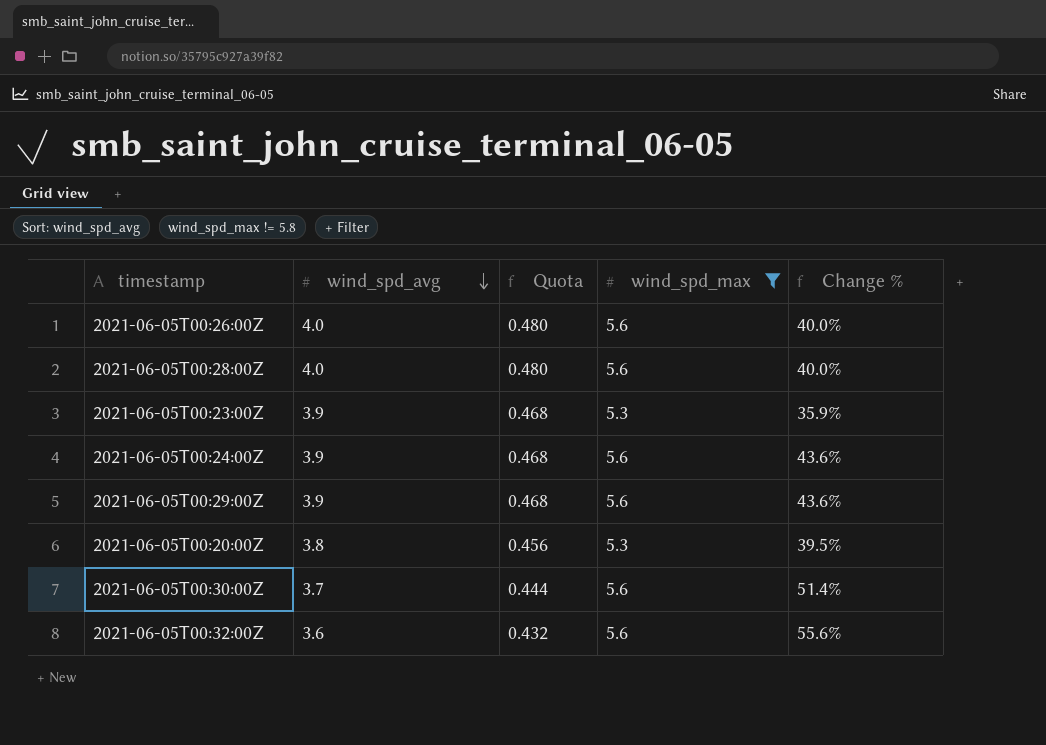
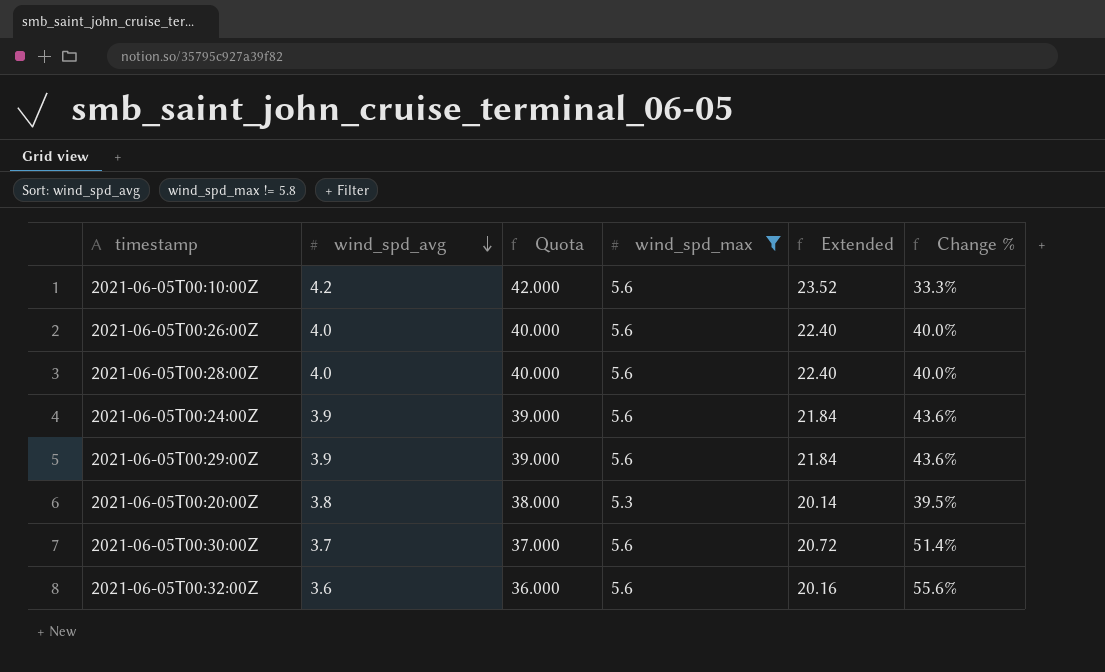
column Quota | formula: [wind_spd_avg] * 0.12 -> [wind_spd_avg] * 10
column Extended | formula: none -> [wind_spd_avg] * [wind_spd_max]
row 2021-06-05T00:23:00Z: 3.9 | 0.468 | 5.3 | 35.9% -> none
row 2021-06-05T00:10:00Z: none -> 4.2 | 42.000 | 5.6 | 23.52 | 33.3%

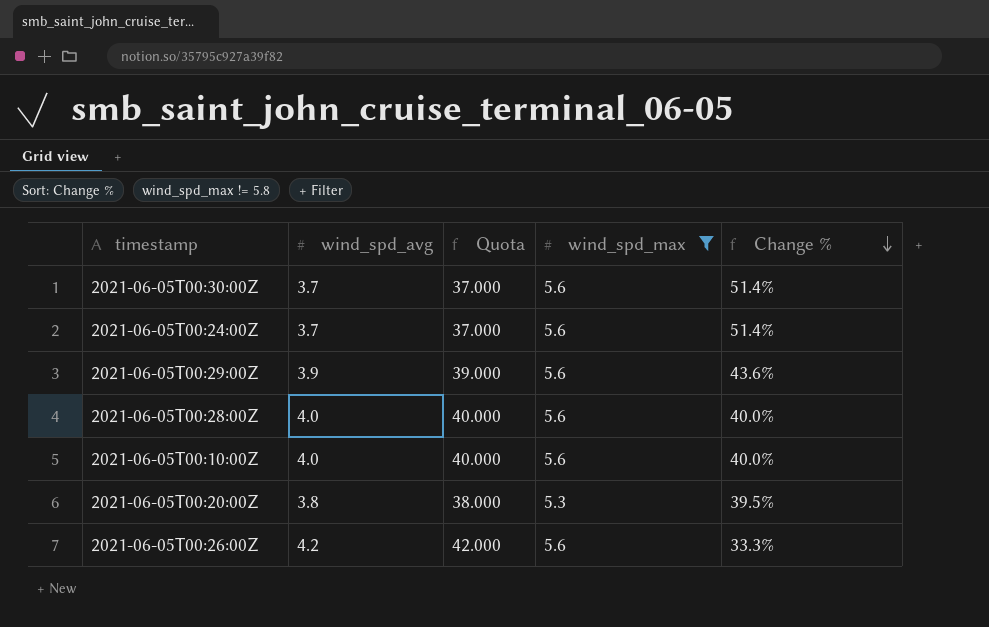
row order: wind_spd_avg descending -> Change % descending
column Extended | formula: [wind_spd_avg] * [wind_spd_max] -> none
row 2021-06-05T00:32:00Z: 3.6 | 36.000 | 5.6 | 20.16 | 55.6% -> none
2021-06-05T00:24:00Z | wind_spd_avg: 3.9 -> 3.7
2021-06-05T00:24:00Z | Quota: 39.000 -> 37.000
2021-06-05T00:24:00Z | Change %: 43.6% -> 51.4%
2021-06-05T00:10:00Z | wind_spd_avg: 4.2 -> 4.0
2021-06-05T00:10:00Z | Quota: 42.000 -> 40.000
2021-06-05T00:10:00Z | Change %: 33.3% -> 40.0%
2021-06-05T00:26:00Z | wind_spd_avg: 4.0 -> 4.2
2021-06-05T00:26:00Z | Quota: 40.000 -> 42.000
2021-06-05T00:26:00Z | Change %: 40.0% -> 33.3%

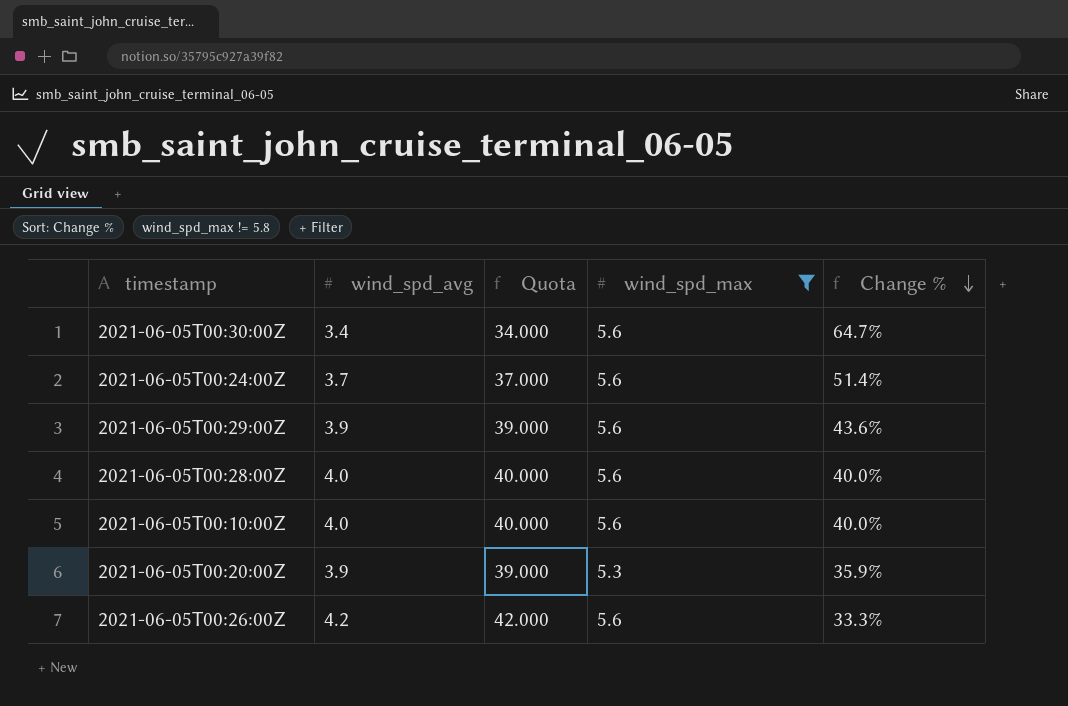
2021-06-05T00:30:00Z | wind_spd_avg: 3.7 -> 3.4
2021-06-05T00:30:00Z | Quota: 37.000 -> 34.000
2021-06-05T00:30:00Z | Change %: 51.4% -> 64.7%
2021-06-05T00:20:00Z | wind_spd_avg: 3.8 -> 3.9
2021-06-05T00:20:00Z | Quota: 38.000 -> 39.000
2021-06-05T00:20:00Z | Change %: 39.5% -> 35.9%

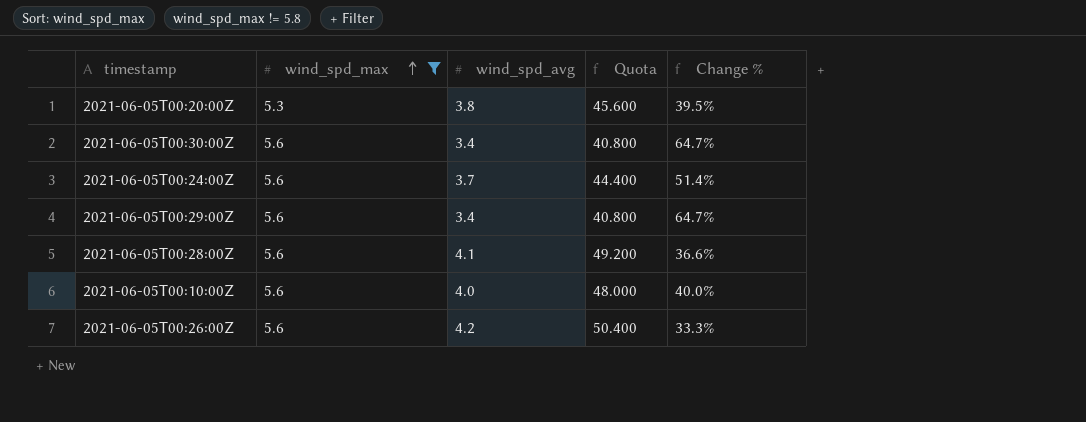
row order: Change % descending -> wind_spd_max ascending
column wind_spd_max | position: 4 -> 2
column Quota | formula: [wind_spd_avg] * 10 -> [wind_spd_avg] * 12
2021-06-05T00:20:00Z | wind_spd_avg: 3.9 -> 3.8
2021-06-05T00:20:00Z | Change %: 35.9% -> 39.5%
2021-06-05T00:29:00Z | wind_spd_avg: 3.9 -> 3.4
2021-06-05T00:29:00Z | Change %: 43.6% -> 64.7%
2021-06-05T00:28:00Z | wind_spd_avg: 4.0 -> 4.1
2021-06-05T00:28:00Z | Change %: 40.0% -> 36.6%

